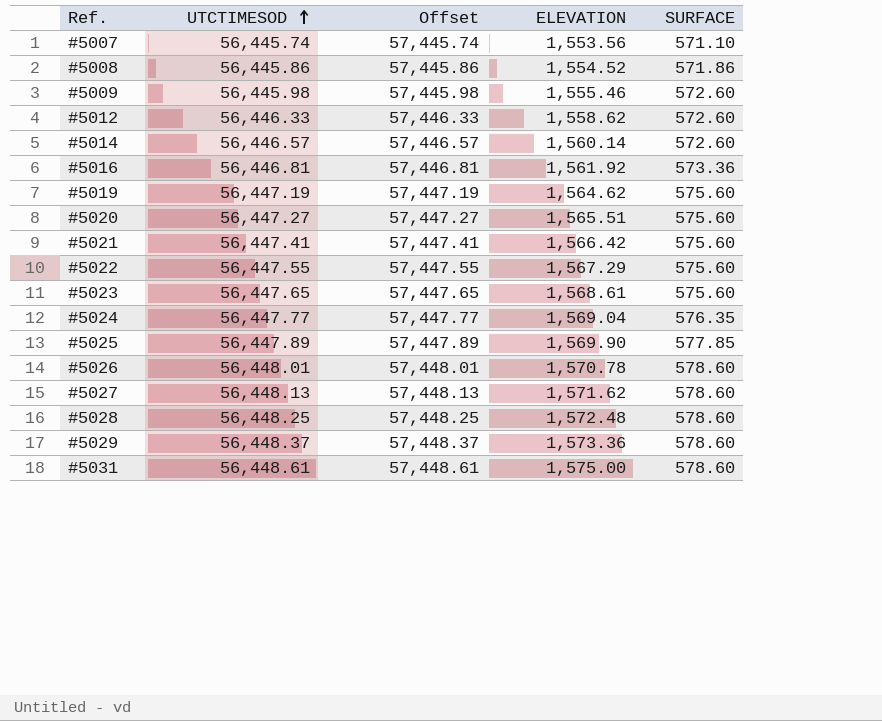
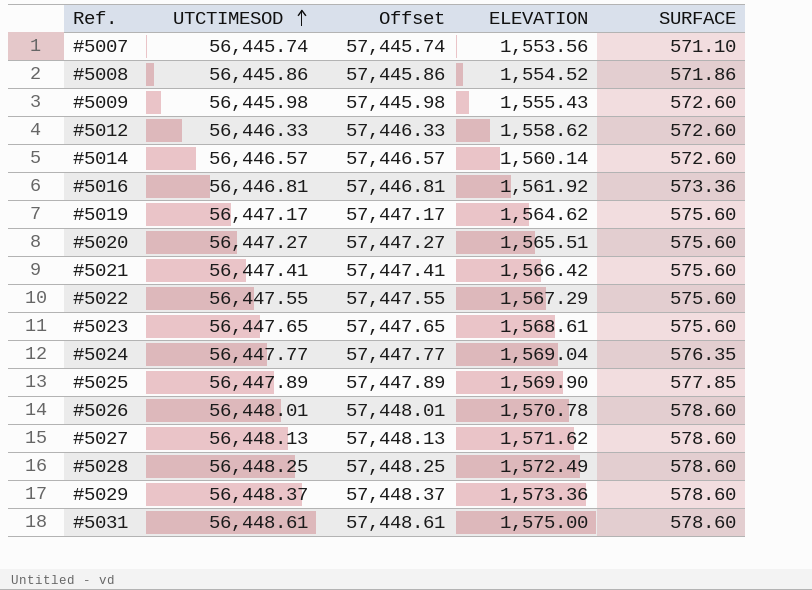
#5009 | ELEVATION: 1,555.46 -> 1,555.43
#5019 | UTCTIMESOD: 56,447.19 -> 56,447.17
#5019 | Offset: 57,447.19 -> 57,447.17
#5028 | ELEVATION: 1,572.48 -> 1,572.49

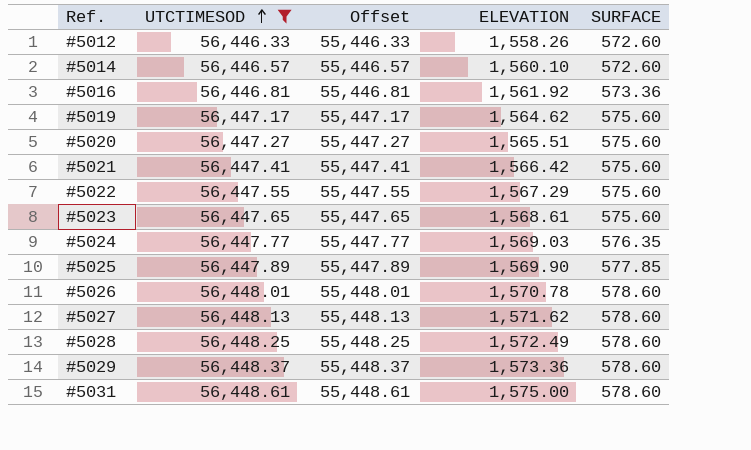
filter: none -> UTCTIMESOD >= 56,446.33
column Offset | formula: [UTCTIMESOD] + 1000 -> [UTCTIMESOD] - 1000
#5012 | ELEVATION: 1,558.62 -> 1,558.26
#5014 | ELEVATION: 1,560.14 -> 1,560.10
#5024 | ELEVATION: 1,569.04 -> 1,569.03

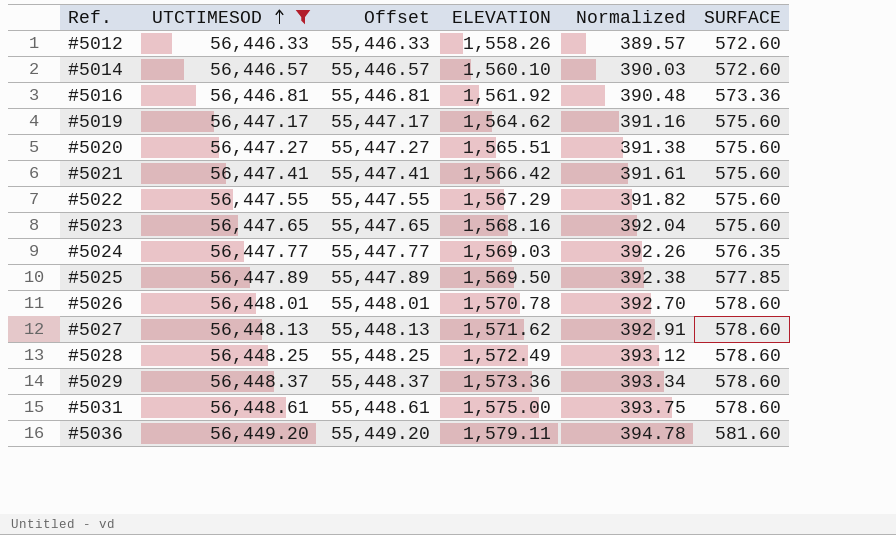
column Normalized | formula: none -> [ELEVATION] * 0.25
#5023 | ELEVATION: 1,568.61 -> 1,568.16
#5025 | ELEVATION: 1,569.90 -> 1,569.50
row #5036: none -> 56,449.20 | 55,449.20 | 1,579.11 | 394.78 | 581.60

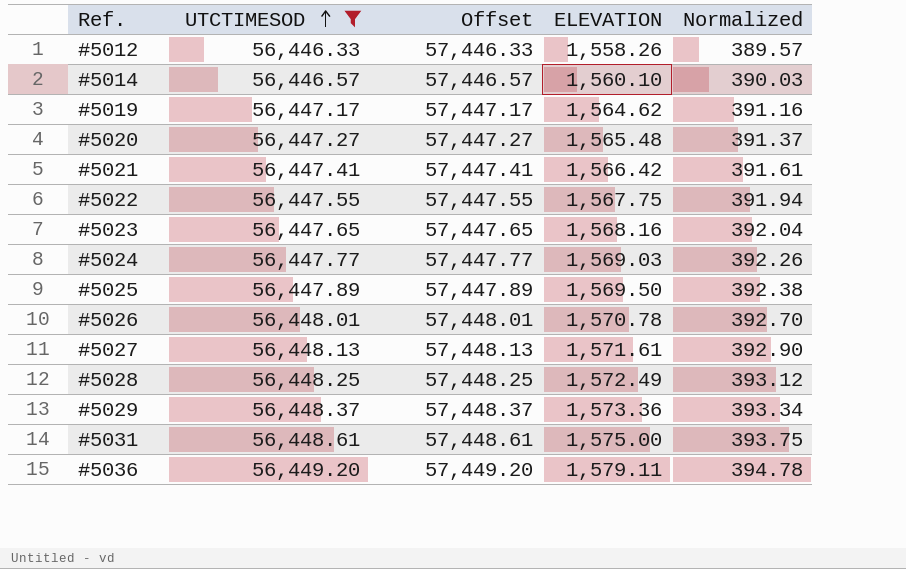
column SURFACE | position: 6 -> none
column Offset | formula: [UTCTIMESOD] - 1000 -> [UTCTIMESOD] + 1000
row #5016: 56,446.81 | 55,446.81 | 1,561.92 | 390.48 | 573.36 -> none
#5020 | ELEVATION: 1,565.51 -> 1,565.48
#5020 | Normalized: 391.38 -> 391.37
#5022 | ELEVATION: 1,567.29 -> 1,567.75
#5022 | Normalized: 391.82 -> 391.94
#5027 | ELEVATION: 1,571.62 -> 1,571.61
#5027 | Normalized: 392.91 -> 392.90

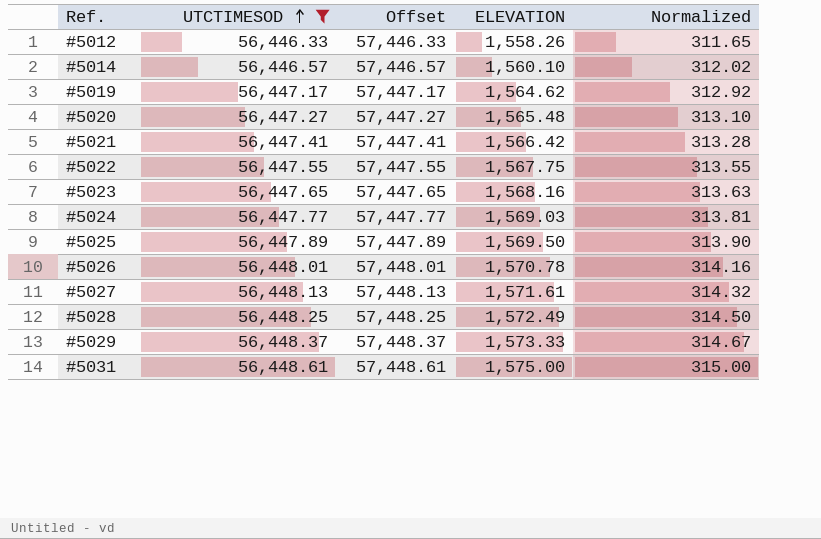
column Normalized | formula: [ELEVATION] * 0.25 -> [ELEVATION] * 0.2
row #5036: 56,449.20 | 57,449.20 | 1,579.11 | 394.78 -> none
#5029 | ELEVATION: 1,573.36 -> 1,573.33

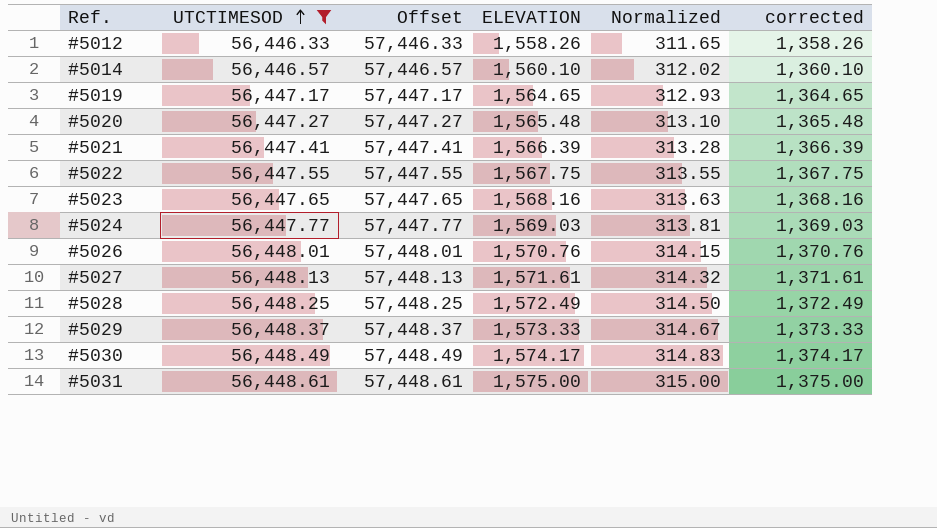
column corrected | formula: none -> [ELEVATION] - 200
row #5025: 56,447.89 | 57,447.89 | 1,569.50 | 313.90 -> none
#5019 | ELEVATION: 1,564.62 -> 1,564.65
#5019 | Normalized: 312.92 -> 312.93
#5021 | ELEVATION: 1,566.42 -> 1,566.39
#5026 | ELEVATION: 1,570.78 -> 1,570.76
#5026 | Normalized: 314.16 -> 314.15
row #5030: none -> 56,448.49 | 57,448.49 | 1,574.17 | 314.83 | 1,374.17

